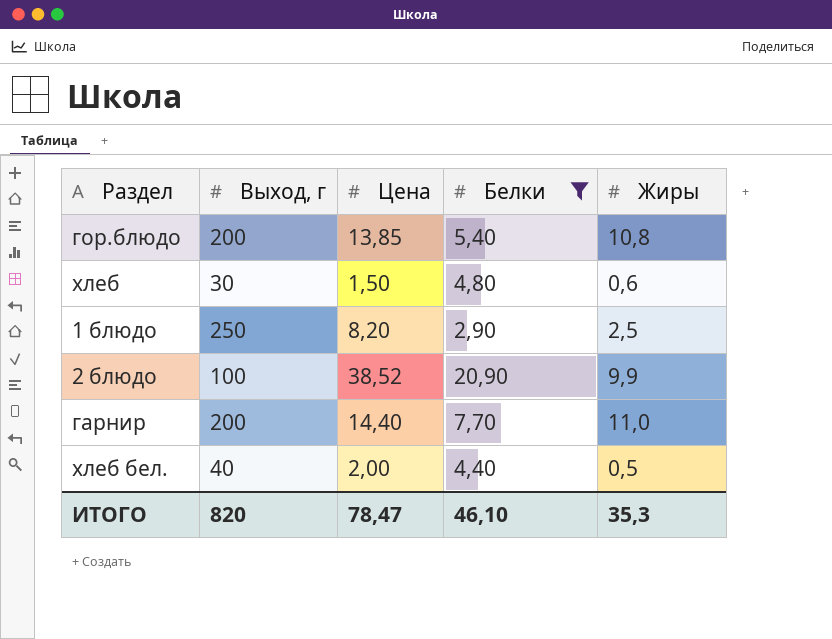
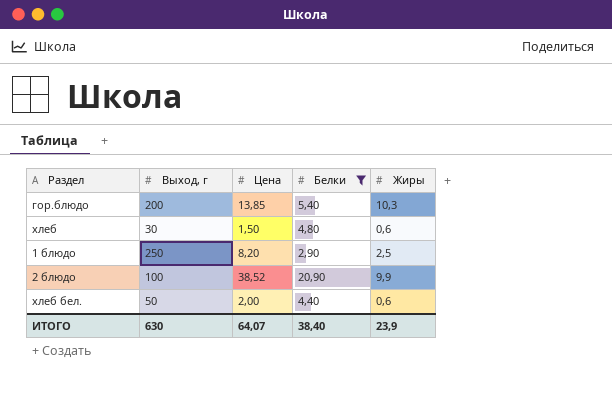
row гарнир: 200 | 14,40 | 7,70 | 11,0 -> none
гор.блюдо | Жиры: 10,8 -> 10,3
хлеб бел. | Выход, г: 40 -> 50
хлеб бел. | Жиры: 0,5 -> 0,6
ИТОГО | Выход, г: 820 -> 630
ИТОГО | Цена: 78,47 -> 64,07
ИТОГО | Белки: 46,10 -> 38,40
ИТОГО | Жиры: 35,3 -> 23,9

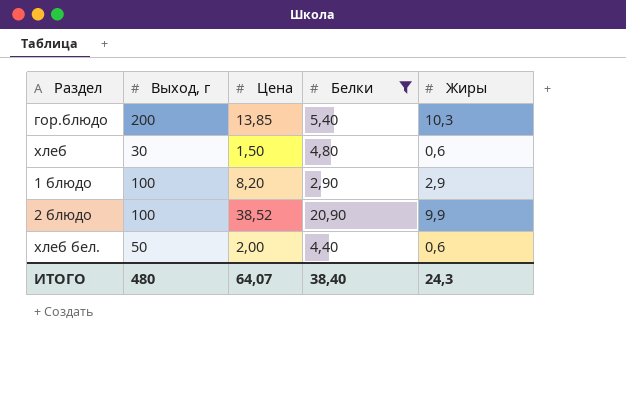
1 блюдо | Выход, г: 250 -> 100
1 блюдо | Жиры: 2,5 -> 2,9
ИТОГО | Выход, г: 630 -> 480
ИТОГО | Жиры: 23,9 -> 24,3

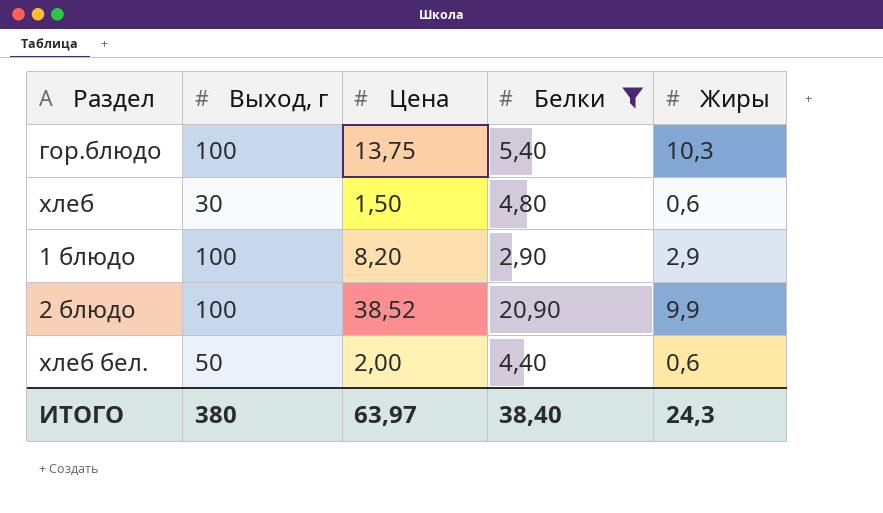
гор.блюдо | Выход, г: 200 -> 100
гор.блюдо | Цена: 13,85 -> 13,75
ИТОГО | Выход, г: 480 -> 380
ИТОГО | Цена: 64,07 -> 63,97

